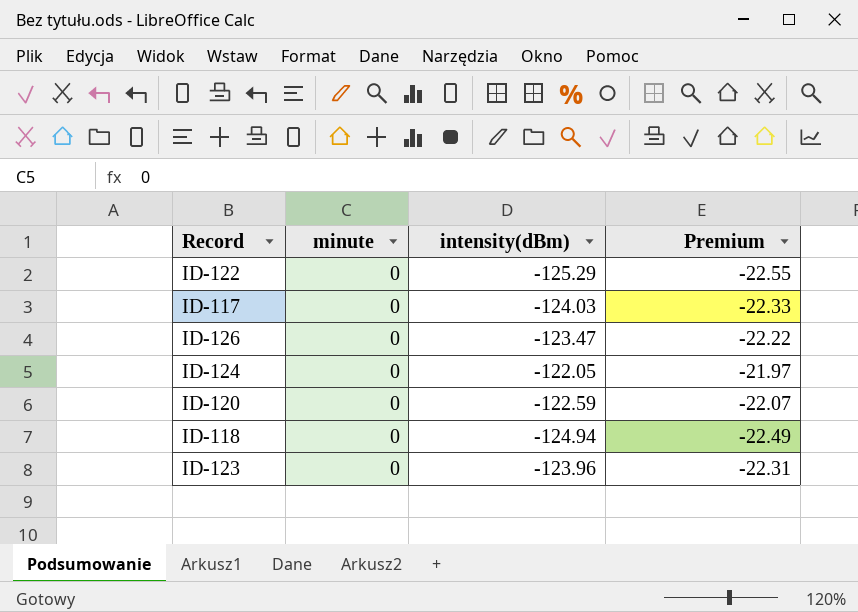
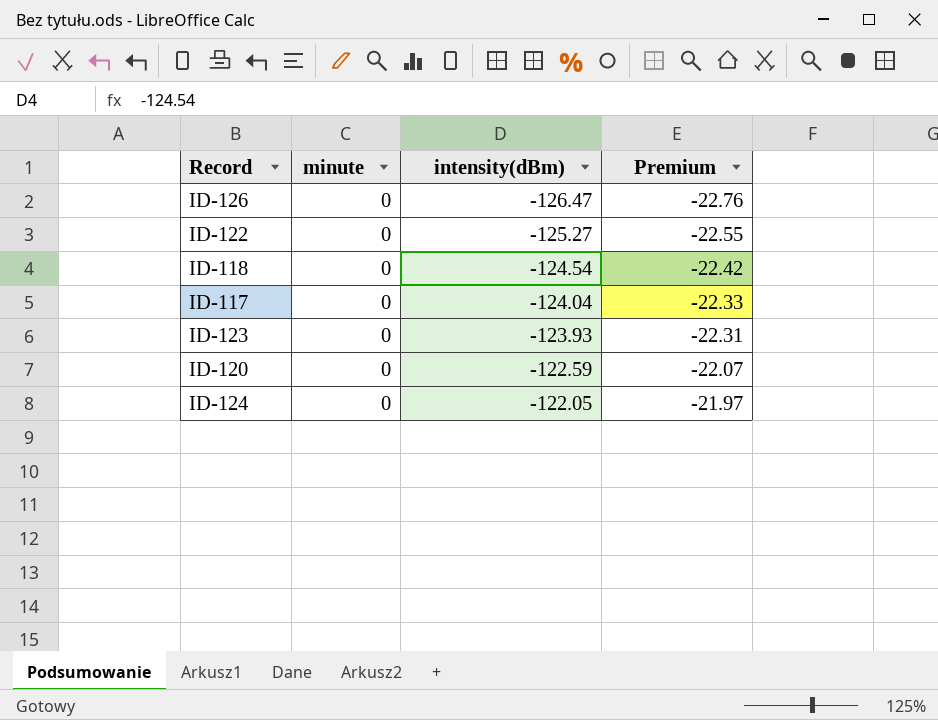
row order: none -> intensity(dBm) ascending
ID-126 | intensity(dBm): -123.47 -> -126.47
ID-126 | Premium: -22.22 -> -22.76
ID-122 | intensity(dBm): -125.29 -> -125.27
ID-118 | intensity(dBm): -124.94 -> -124.54
ID-118 | Premium: -22.49 -> -22.42
ID-117 | intensity(dBm): -124.03 -> -124.04
ID-123 | intensity(dBm): -123.96 -> -123.93

